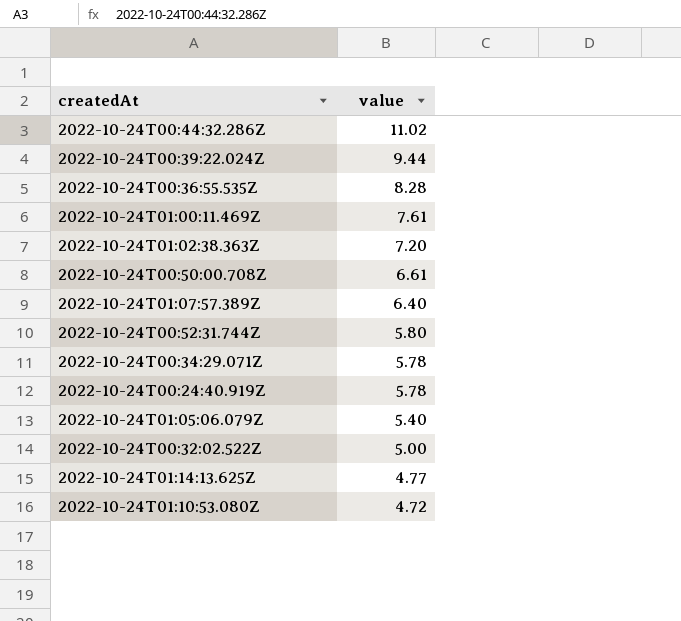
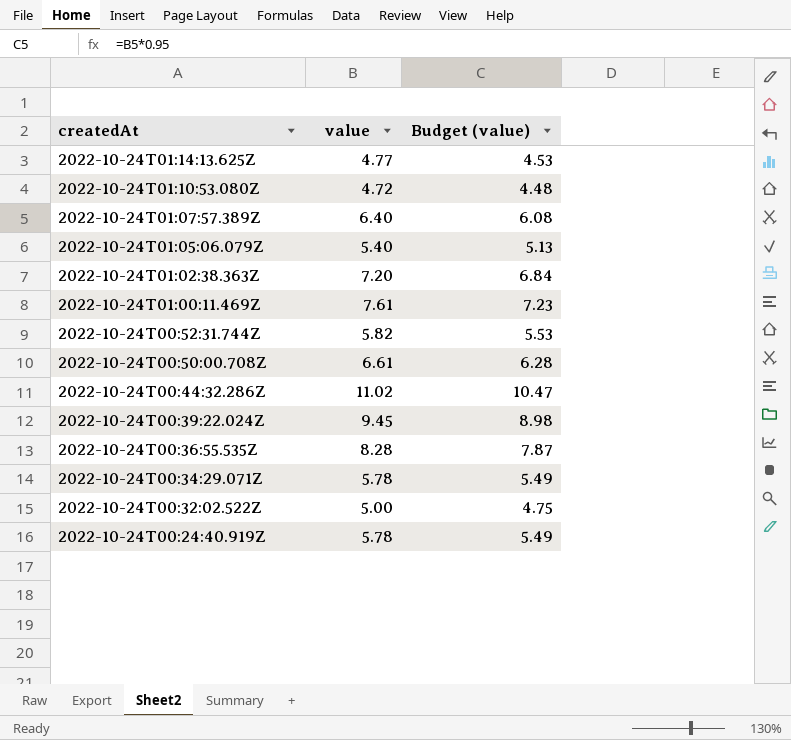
row order: value descending -> createdAt descending
column Budget (value) | formula: none -> [value] * 0.95
2022-10-24T00:52:31.744Z | value: 5.80 -> 5.82
2022-10-24T00:39:22.024Z | value: 9.44 -> 9.45

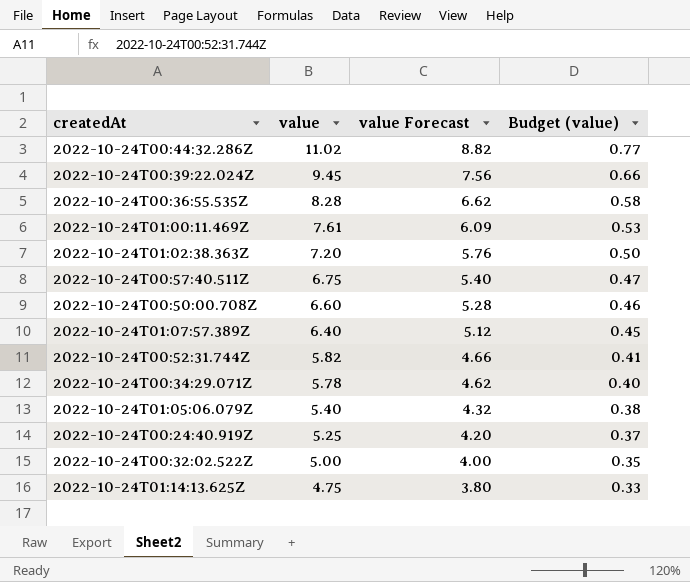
row order: createdAt descending -> value descending
column value Forecast | formula: none -> [value] * 0.8
column Budget (value) | formula: [value] * 0.95 -> [value] * 0.07
row 2022-10-24T01:10:53.080Z: 4.72 | 4.48 -> none
row 2022-10-24T00:57:40.511Z: none -> 6.75 | 5.40 | 0.47
2022-10-24T00:50:00.708Z | value: 6.61 -> 6.60
2022-10-24T00:24:40.919Z | value: 5.78 -> 5.25
2022-10-24T01:14:13.625Z | value: 4.77 -> 4.75

